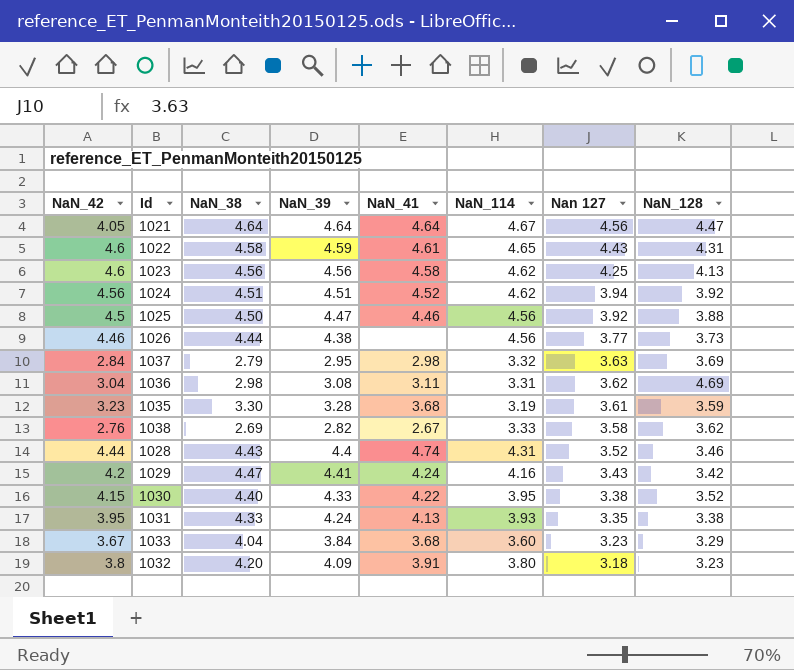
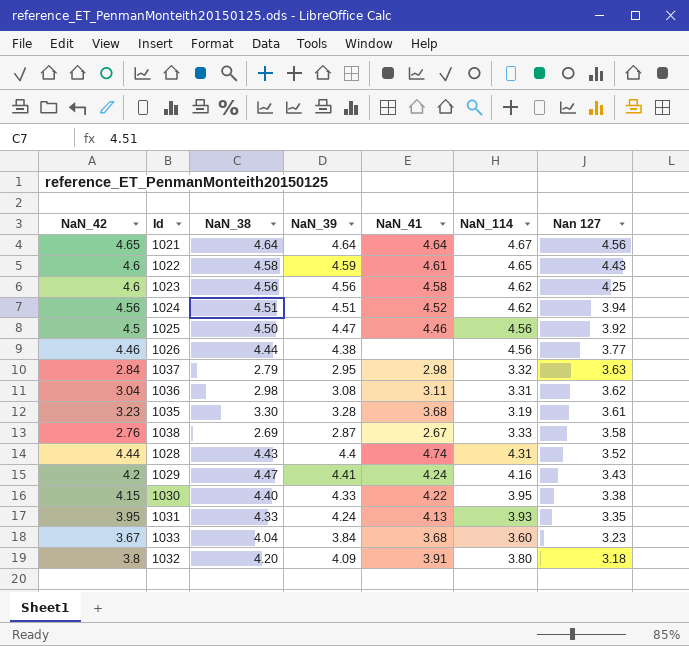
column NaN_128 | position: 8 -> none
1021 | NaN_42: 4.05 -> 4.65
1038 | NaN_39: 2.82 -> 2.87

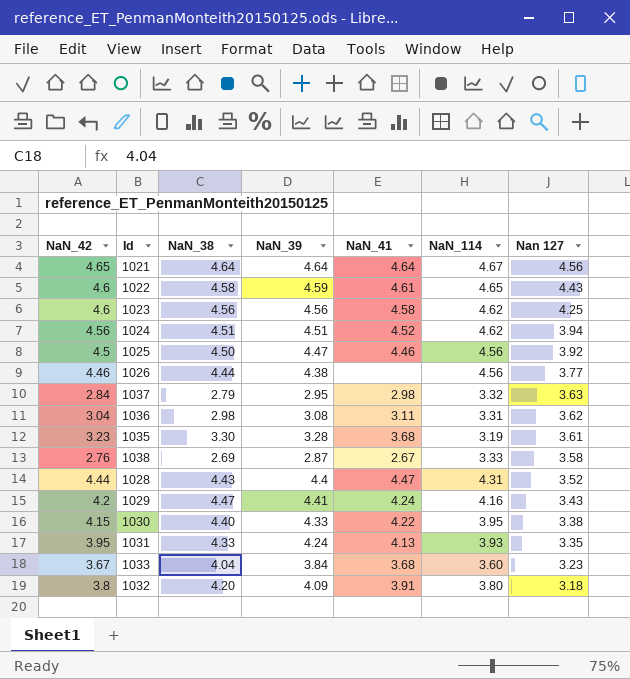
1028 | NaN_41: 4.74 -> 4.47

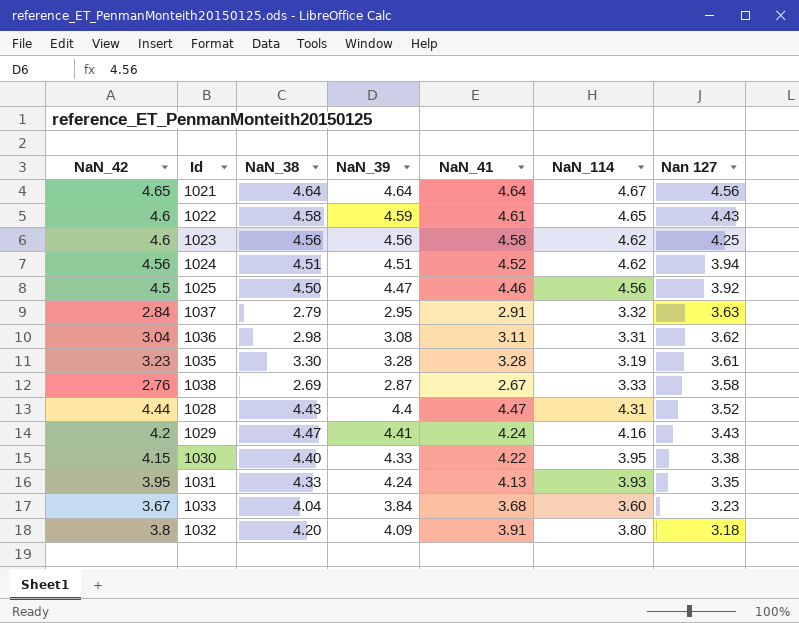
row 1026: 4.46 | 4.44 | 4.38 | none | 4.56 | 3.77 -> none
1037 | NaN_41: 2.98 -> 2.91
1035 | NaN_41: 3.68 -> 3.28

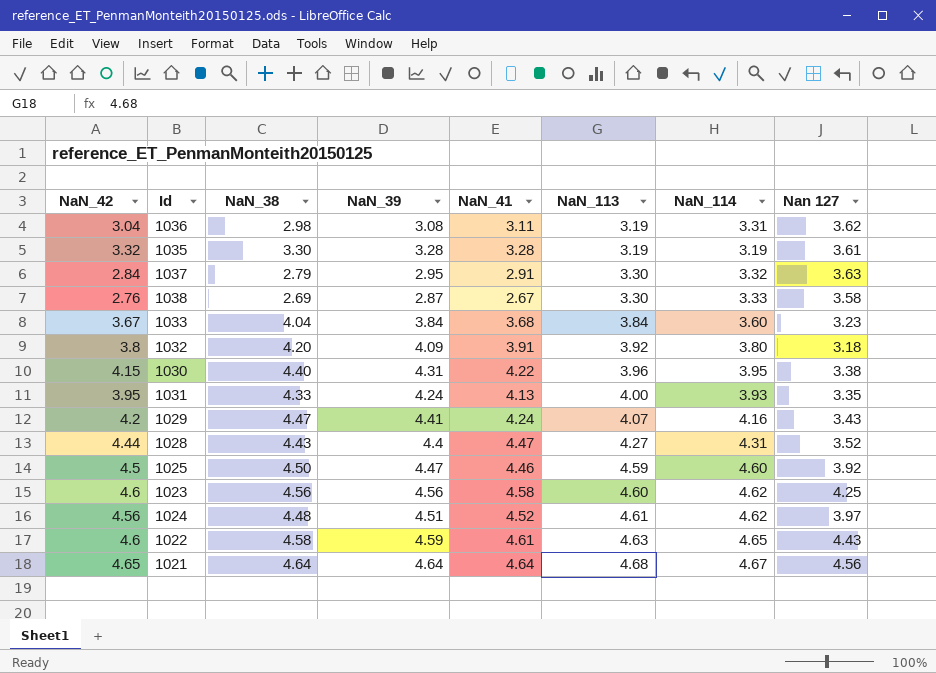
row order: Nan 127 descending -> NaN_113 ascending
column NaN_113 | position: none -> 6
1035 | NaN_42: 3.23 -> 3.32
1030 | NaN_39: 4.33 -> 4.31
1025 | NaN_114: 4.56 -> 4.60
1024 | NaN_38: 4.51 -> 4.48
1024 | Nan 127: 3.94 -> 3.97

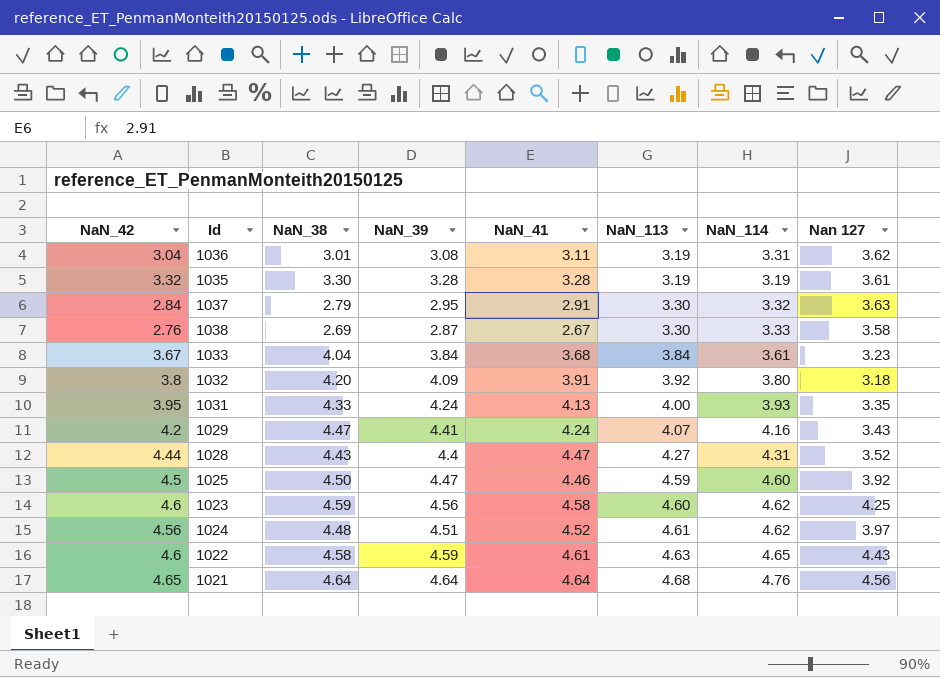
row 1030: 4.15 | 4.40 | 4.31 | 4.22 | 3.96 | 3.95 | 3.38 -> none
1036 | NaN_38: 2.98 -> 3.01
1033 | NaN_114: 3.60 -> 3.61
1023 | NaN_38: 4.56 -> 4.59
1021 | NaN_114: 4.67 -> 4.76

